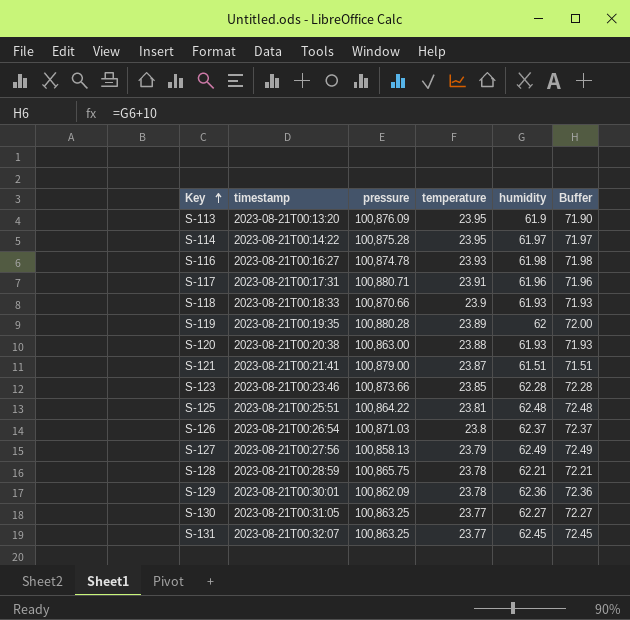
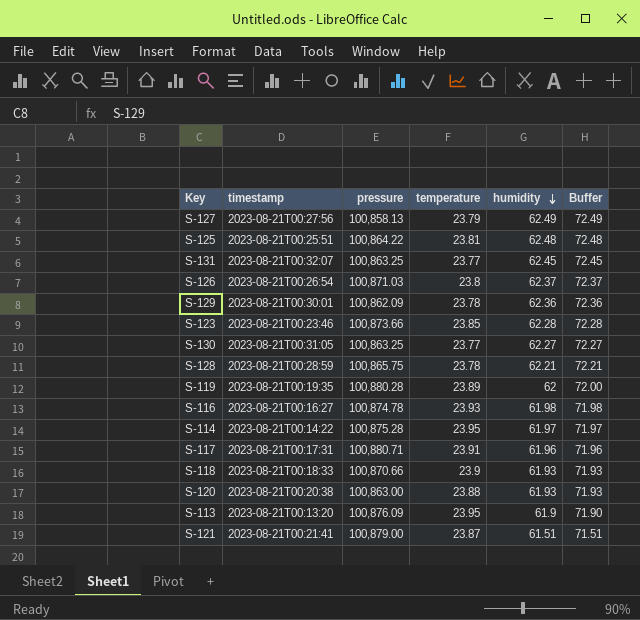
row order: Key ascending -> humidity descending

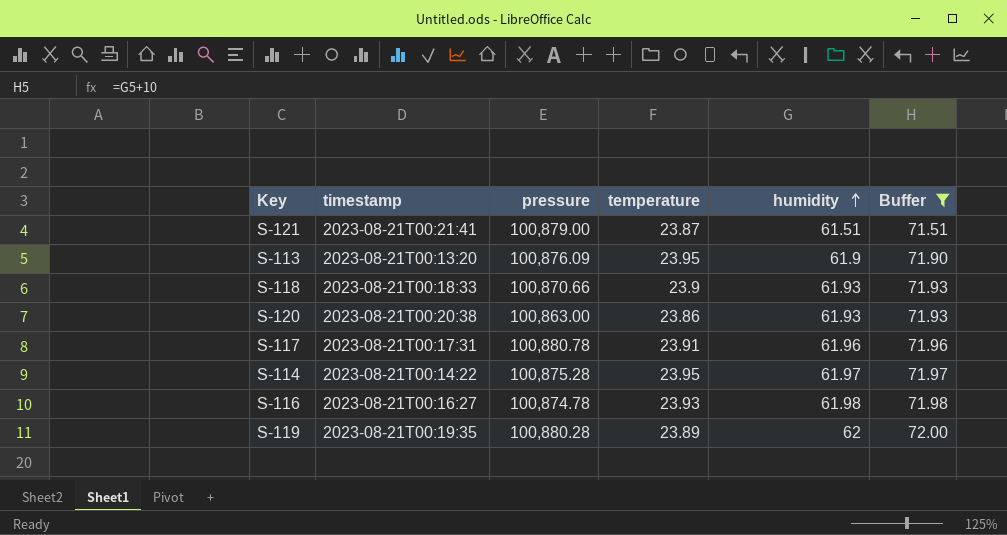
filter: none -> Buffer <= 72.00
row order: humidity descending -> humidity ascending
S-120 | temperature: 23.88 -> 23.86
S-117 | pressure: 100,880.71 -> 100,880.78

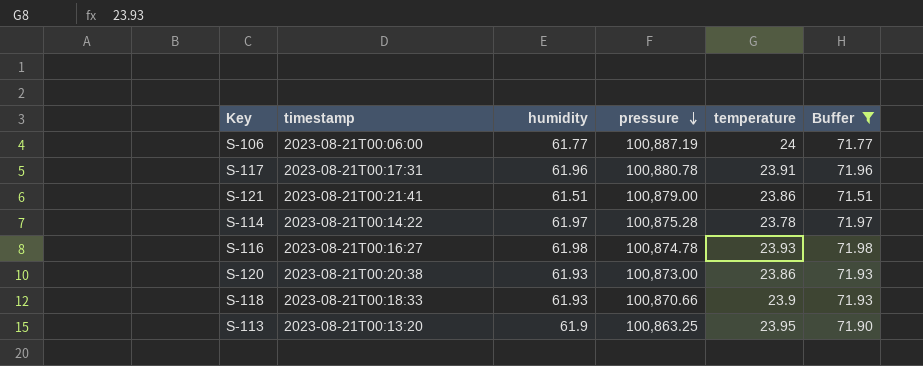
row order: humidity ascending -> pressure descending
column humidity | position: 5 -> 3
row S-119: 2023-08-21T00:19:35 | 100,880.28 | 23.89 | 62 | 72.00 -> none
row S-106: none -> 2023-08-21T00:06:00 | 61.77 | 100,887.19 | 24 | 71.77
S-121 | temperature: 23.87 -> 23.86
S-114 | temperature: 23.95 -> 23.78
S-120 | pressure: 100,863.00 -> 100,873.00
S-113 | pressure: 100,876.09 -> 100,863.25

